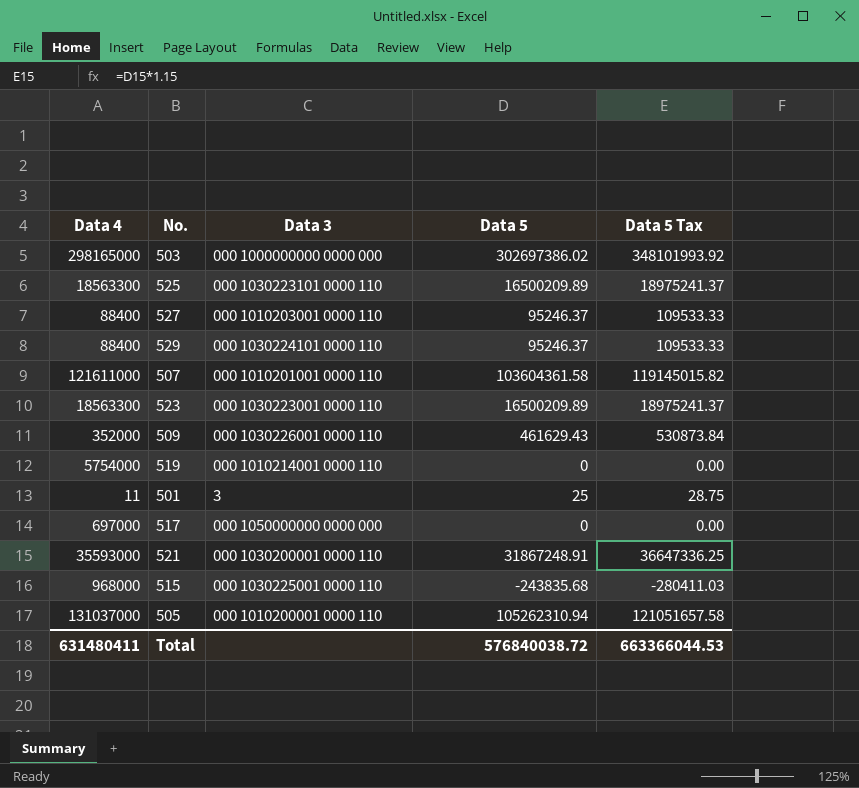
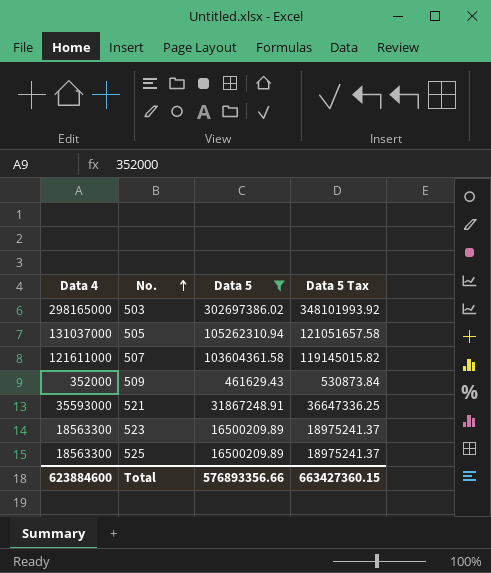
filter: none -> Data 5 >= 461629.43
row order: none -> No. ascending
column Data 3 | position: 3 -> none
Total | Data 4: 631480411 -> 623884600
Total | Data 5: 576840038.72 -> 576893356.66
Total | Data 5 Tax: 663366044.53 -> 663427360.15

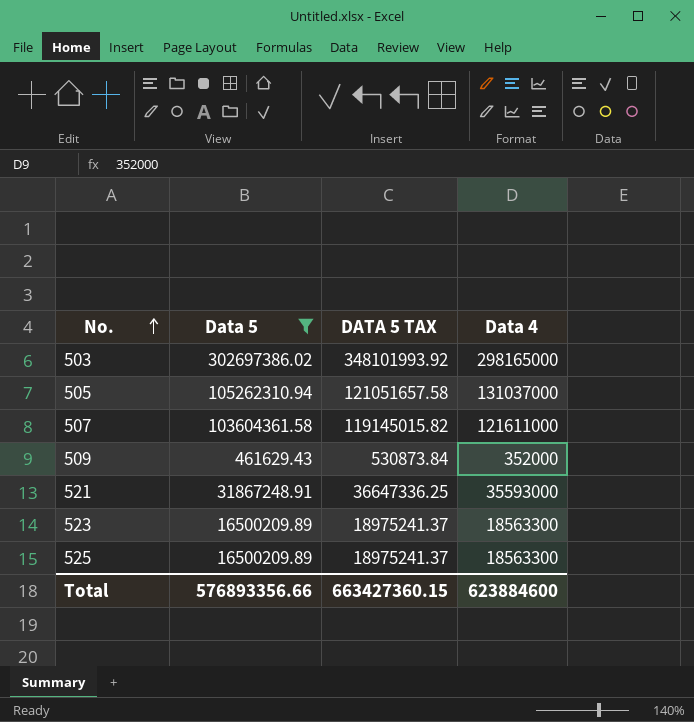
column name: Data 5 Tax -> DATA 5 TAX
column Data 4 | position: 1 -> 4

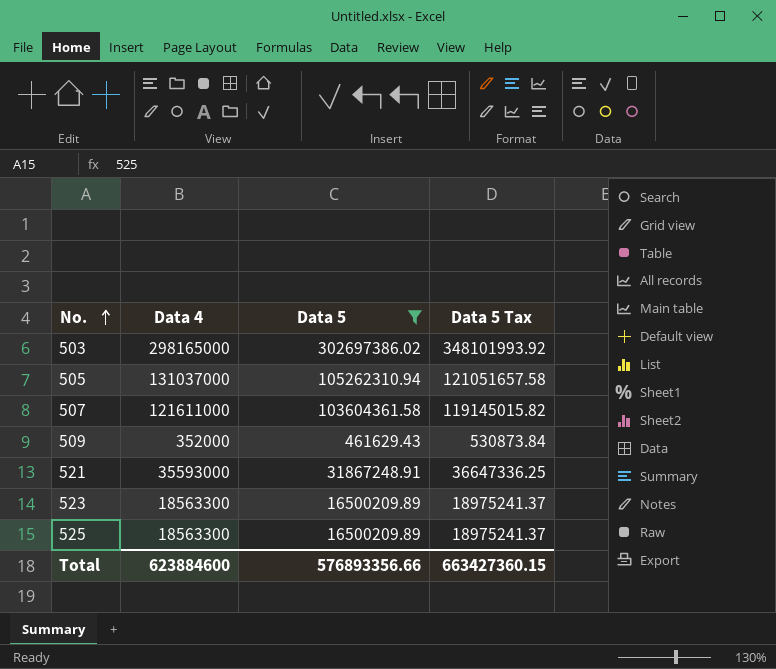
column Data 4 | position: 4 -> 2
column name: DATA 5 TAX -> Data 5 Tax

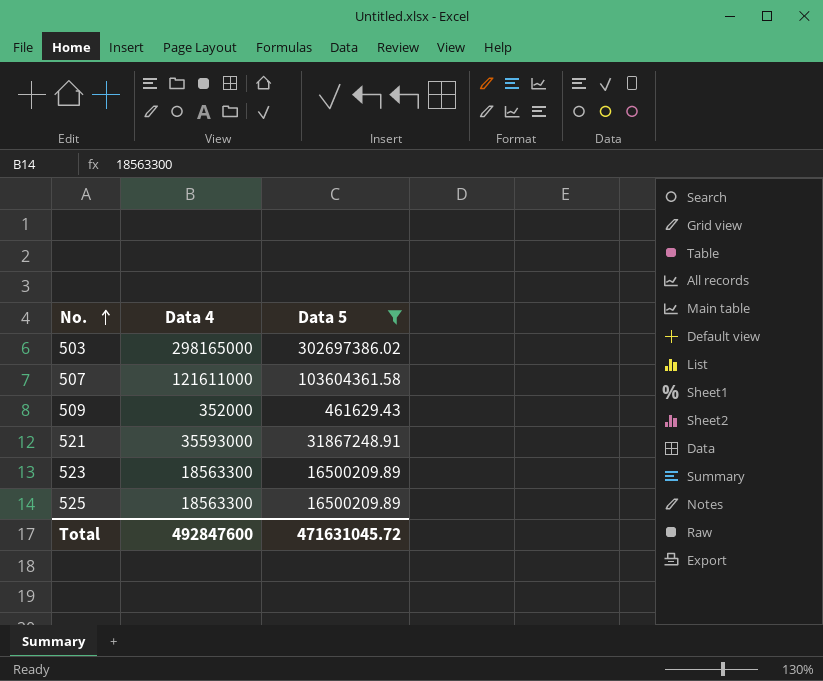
column Data 5 Tax | formula: [Data 5] * 1.15 -> none
row 505: 131037000 | 105262310.94 | 121051657.58 -> none
Total | Data 4: 623884600 -> 492847600
Total | Data 5: 576893356.66 -> 471631045.72

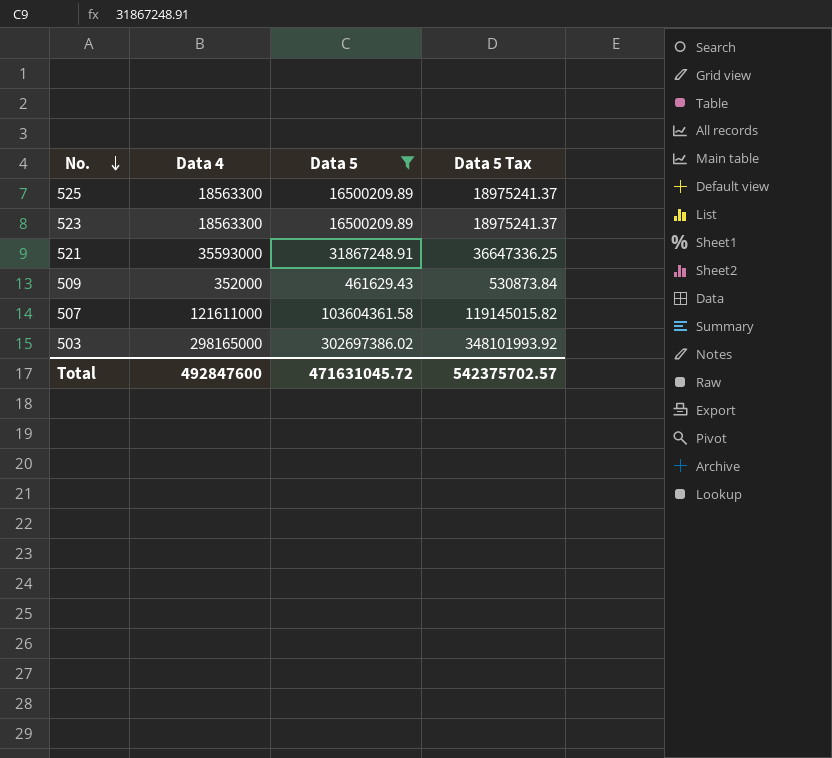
row order: No. ascending -> No. descending
column Data 5 Tax | formula: none -> [Data 5] * 1.15

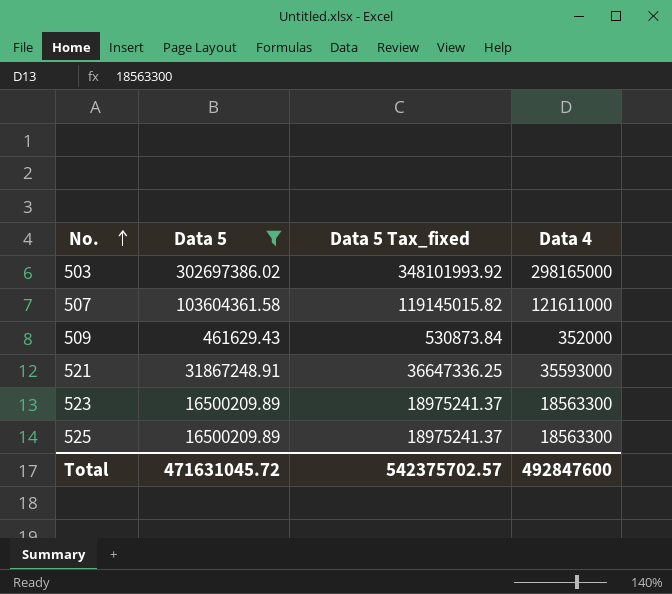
row order: No. descending -> No. ascending
column name: Data 5 Tax -> Data 5 Tax_fixed
column Data 4 | position: 2 -> 4

